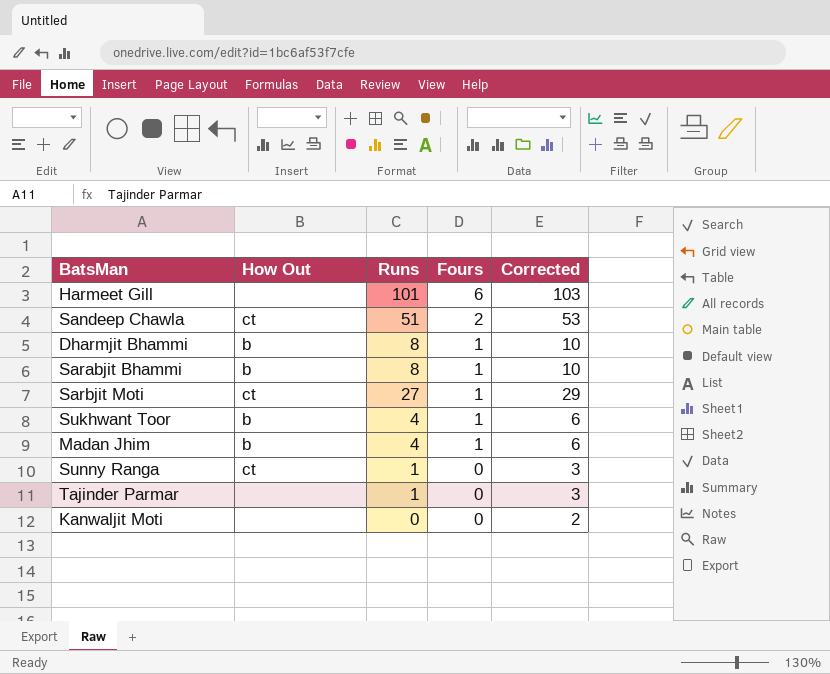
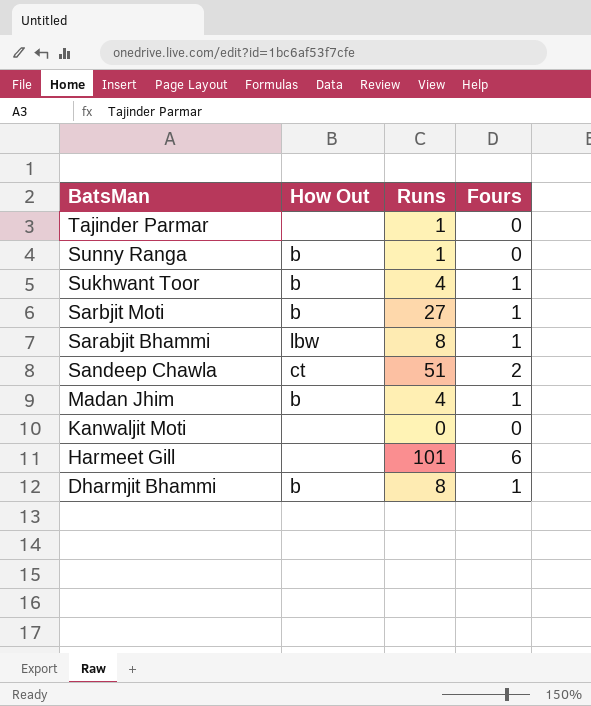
row order: Fours descending -> BatsMan descending
column Corrected | formula: [Runs] + 2 -> none
Sunny Ranga | How Out: ct -> b
Sarbjit Moti | How Out: ct -> b
Sarabjit Bhammi | How Out: b -> lbw

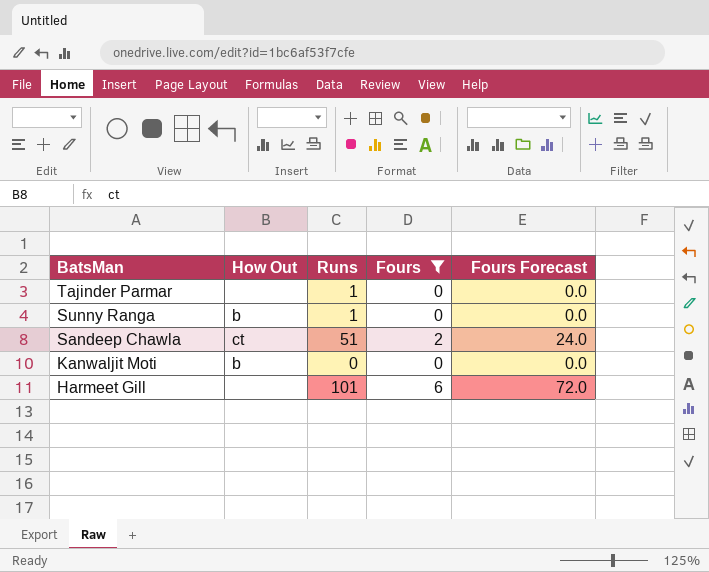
filter: none -> Fours != 1
column Fours Forecast | formula: none -> [Fours] * 12
Kanwaljit Moti | How Out: none -> b

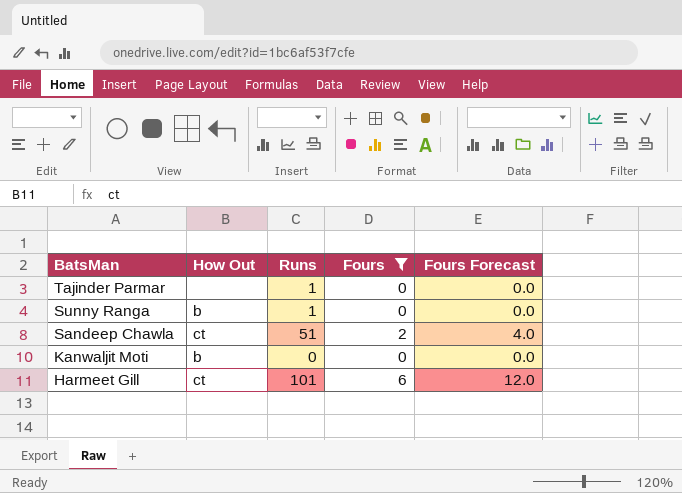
column Fours Forecast | formula: [Fours] * 12 -> [Fours] * 2
Harmeet Gill | How Out: none -> ct

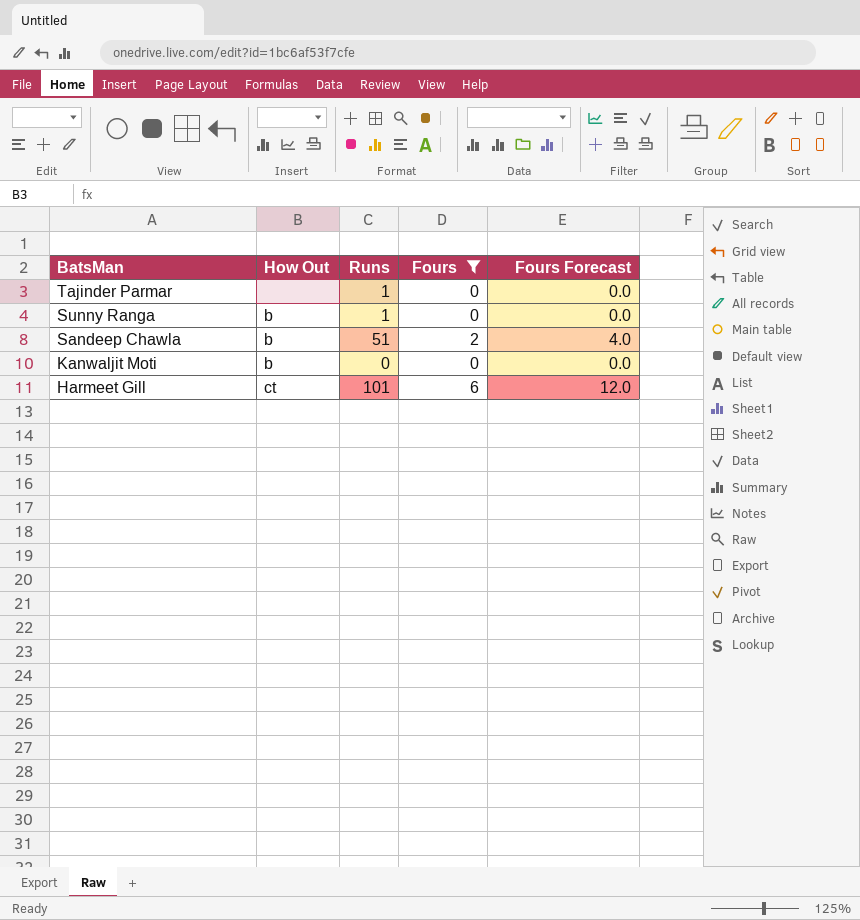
Sandeep Chawla | How Out: ct -> b

